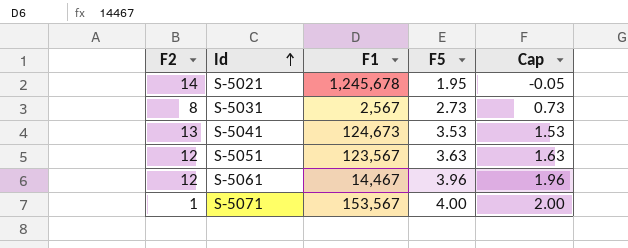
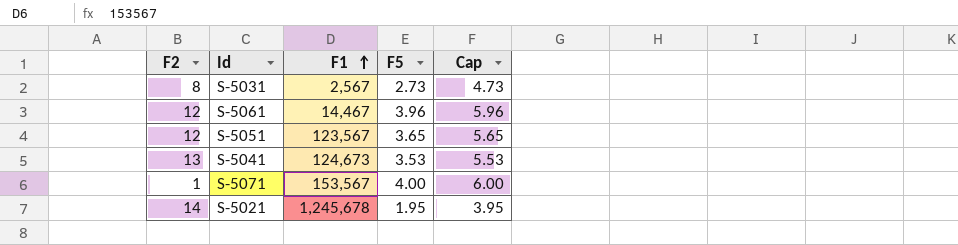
row order: Id ascending -> F1 ascending
column Cap | formula: [F5] - 2 -> [F5] + 2
S-5051 | F5: 3.63 -> 3.65

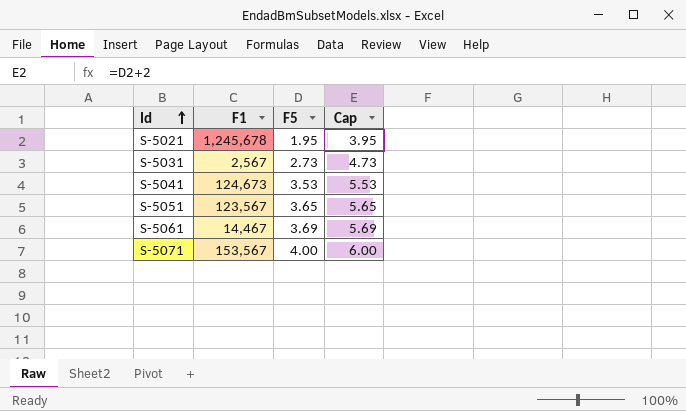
row order: F1 ascending -> Id ascending
column F2 | position: 1 -> none
S-5061 | F5: 3.96 -> 3.69
S-5061 | Cap: 5.96 -> 5.69

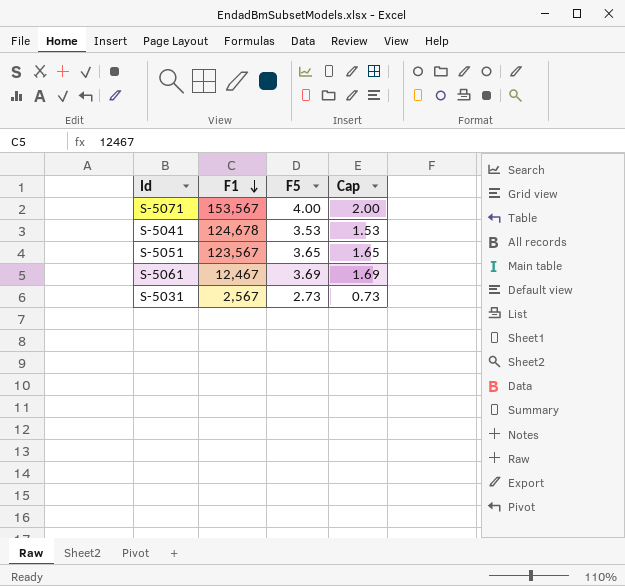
row order: Id ascending -> F1 descending
column Cap | formula: [F5] + 2 -> [F5] - 2
row S-5021: 1,245,678 | 1.95 | 3.95 -> none
S-5041 | F1: 124,673 -> 124,678
S-5061 | F1: 14,467 -> 12,467

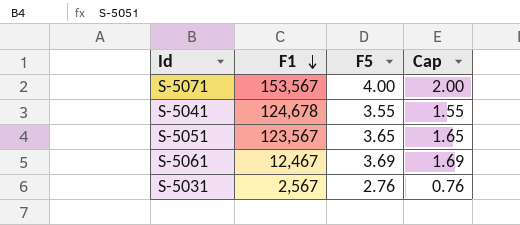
S-5041 | F5: 3.53 -> 3.55
S-5041 | Cap: 1.53 -> 1.55
S-5031 | F5: 2.73 -> 2.76
S-5031 | Cap: 0.73 -> 0.76

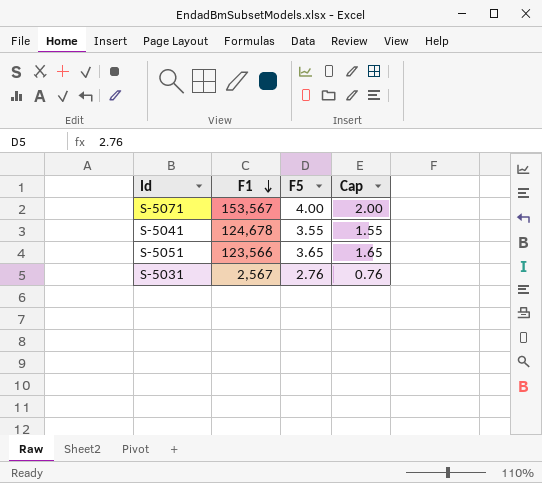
row S-5061: 12,467 | 3.69 | 1.69 -> none
S-5051 | F1: 123,567 -> 123,566

